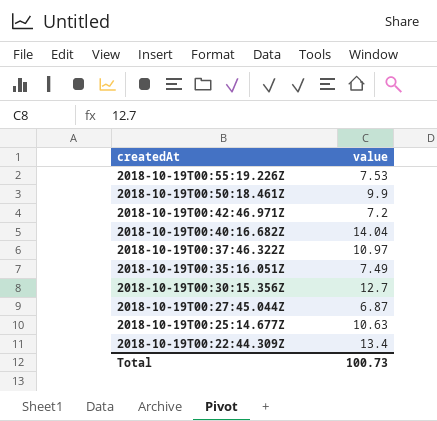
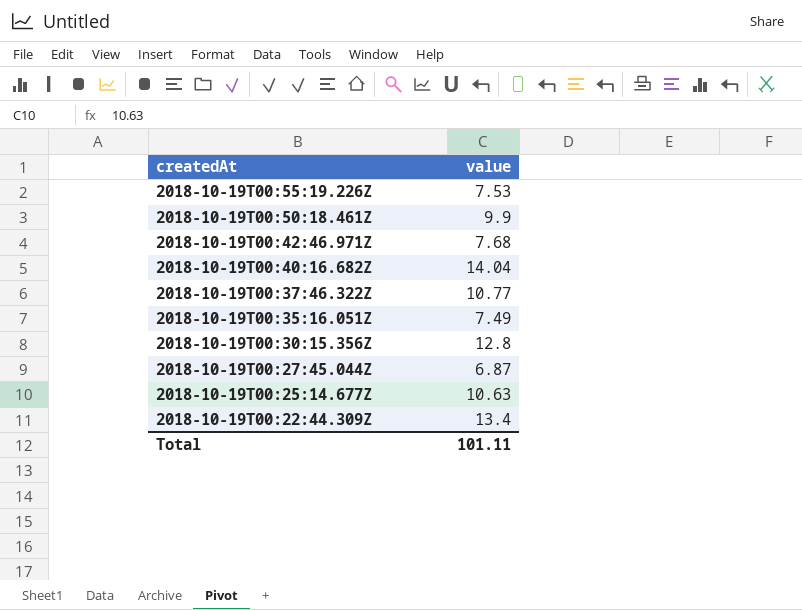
2018-10-19T00:42:46.971Z | value: 7.2 -> 7.68
2018-10-19T00:37:46.322Z | value: 10.97 -> 10.77
2018-10-19T00:30:15.356Z | value: 12.7 -> 12.8
Total | value: 100.73 -> 101.11

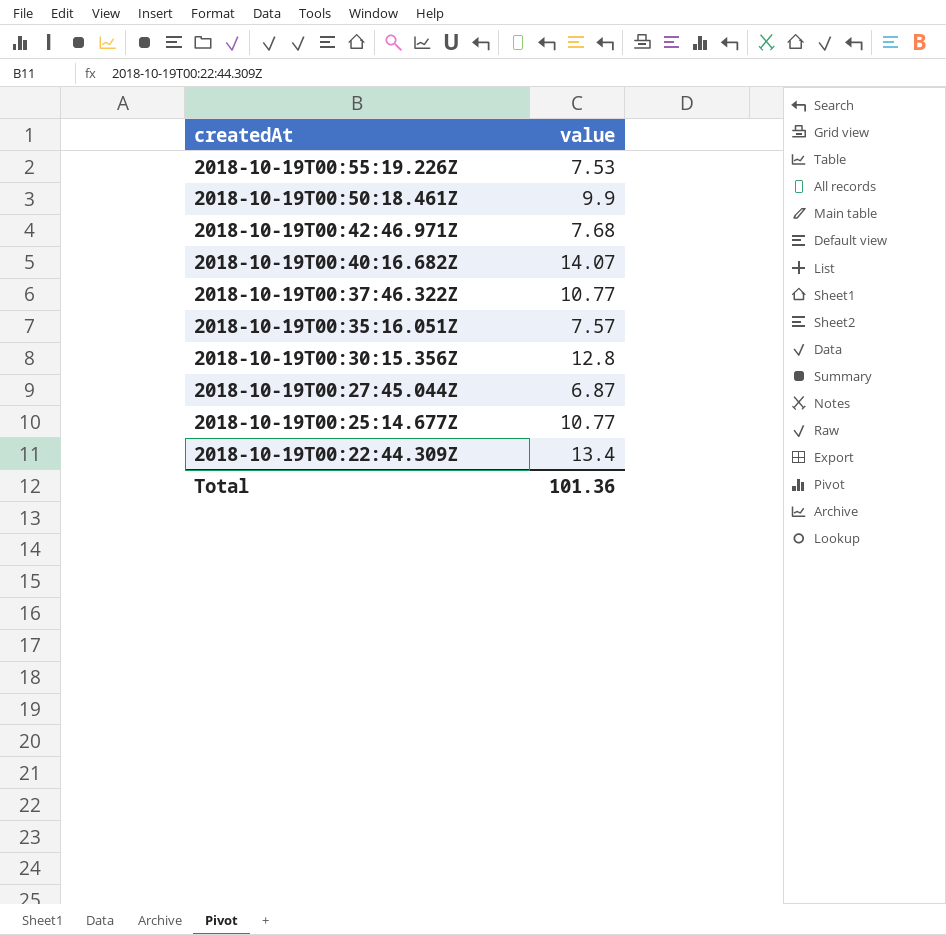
2018-10-19T00:40:16.682Z | value: 14.04 -> 14.07
2018-10-19T00:35:16.051Z | value: 7.49 -> 7.57
2018-10-19T00:25:14.677Z | value: 10.63 -> 10.77
Total | value: 101.11 -> 101.36

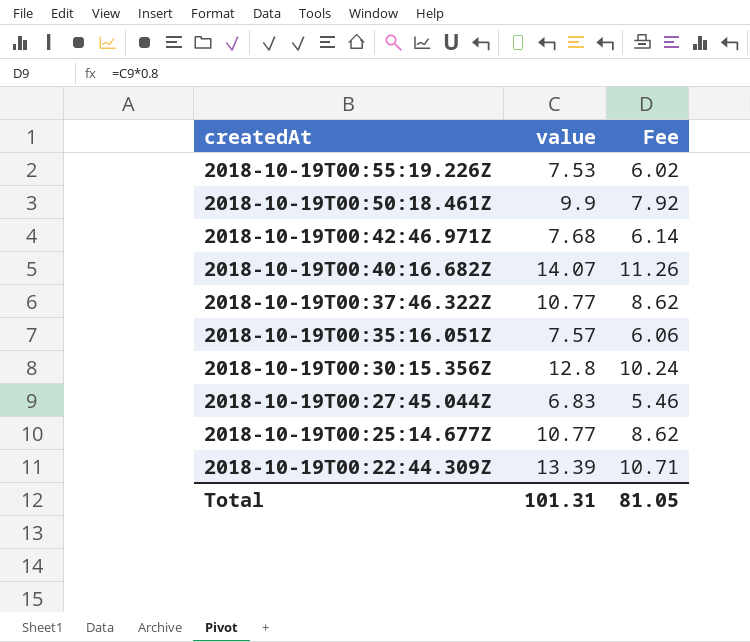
column Fee | formula: none -> [value] * 0.8
2018-10-19T00:27:45.044Z | value: 6.87 -> 6.83
2018-10-19T00:22:44.309Z | value: 13.4 -> 13.39
Total | value: 101.36 -> 101.31

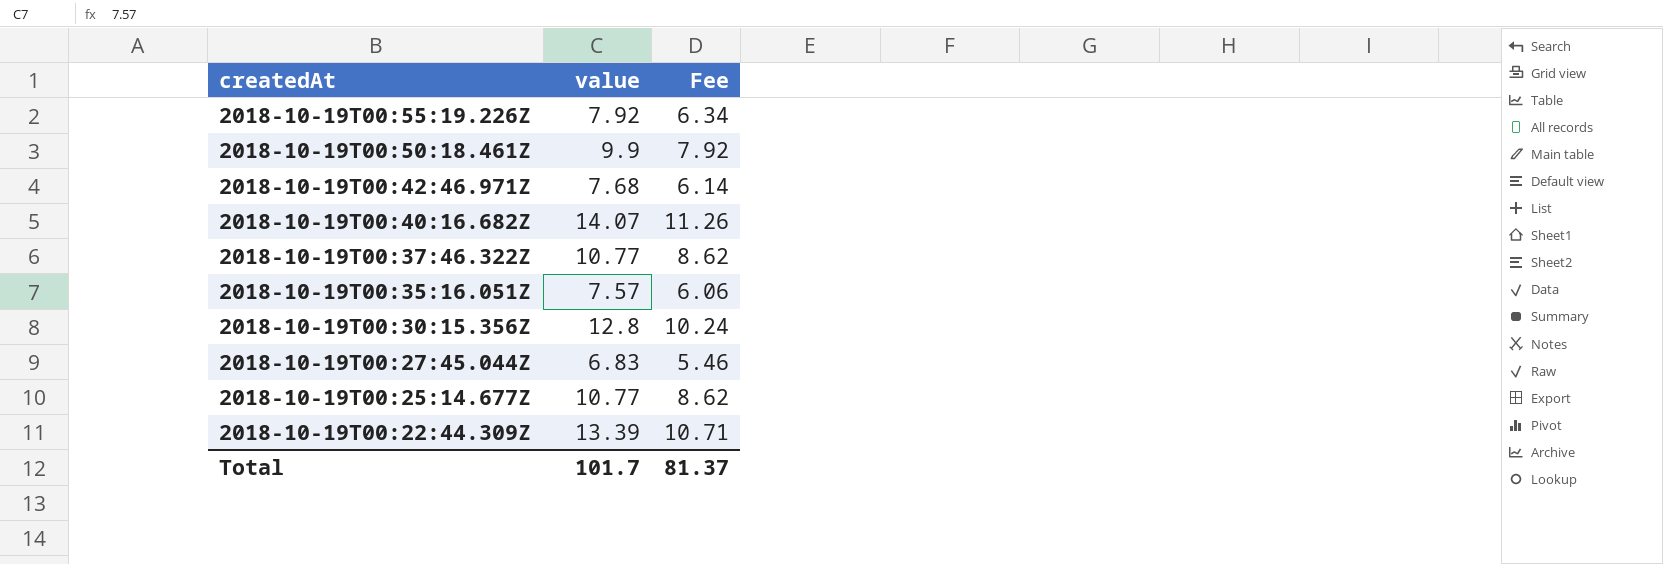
2018-10-19T00:55:19.226Z | value: 7.53 -> 7.92
2018-10-19T00:55:19.226Z | Fee: 6.02 -> 6.34
Total | value: 101.31 -> 101.7
Total | Fee: 81.05 -> 81.37

